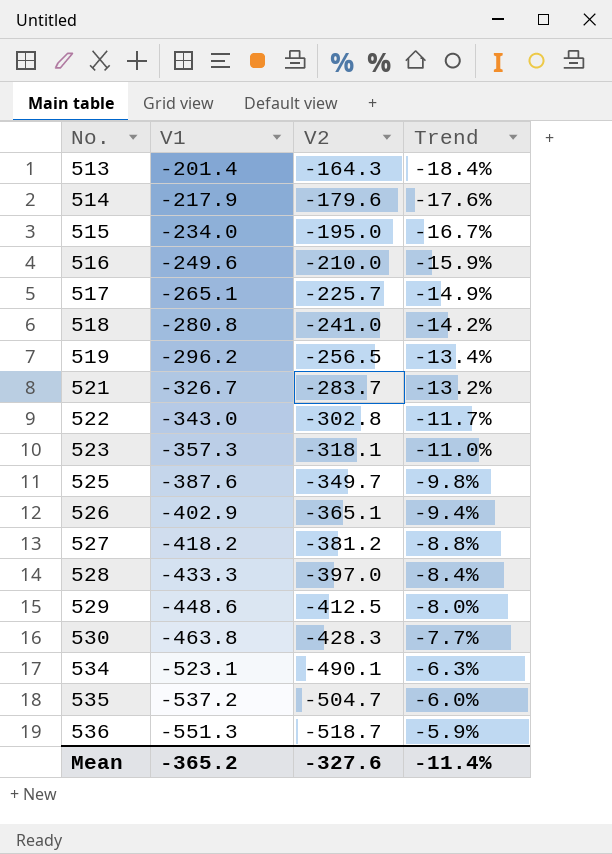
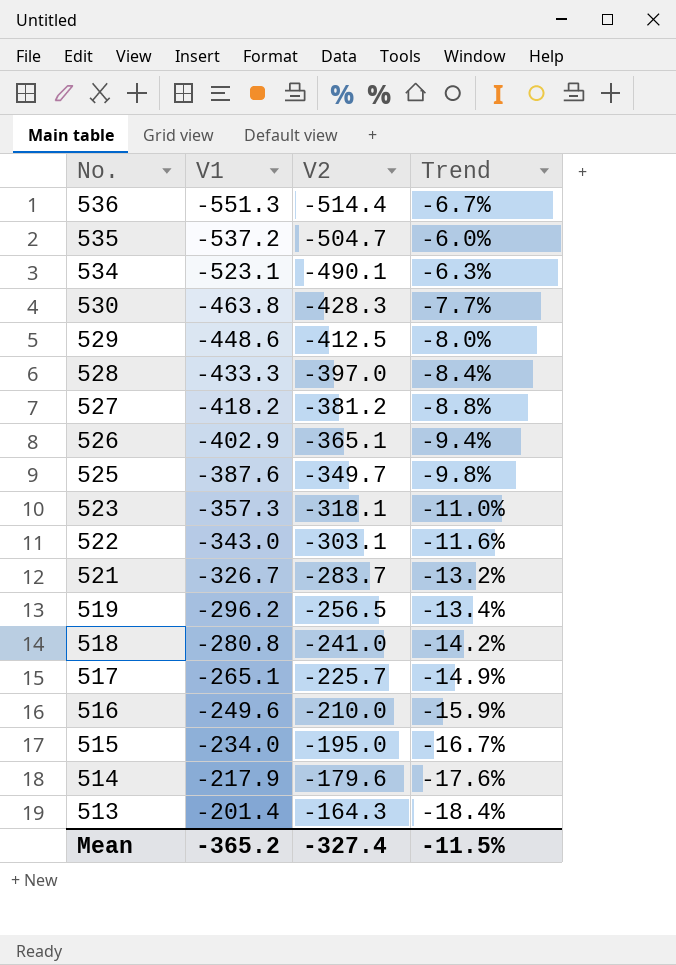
row order: No. ascending -> No. descending
536 | V2: -518.7 -> -514.4
536 | Trend: -5.9% -> -6.7%
522 | V2: -302.8 -> -303.1
522 | Trend: -11.7% -> -11.6%
Mean | V2: -327.6 -> -327.4
Mean | Trend: -11.4% -> -11.5%

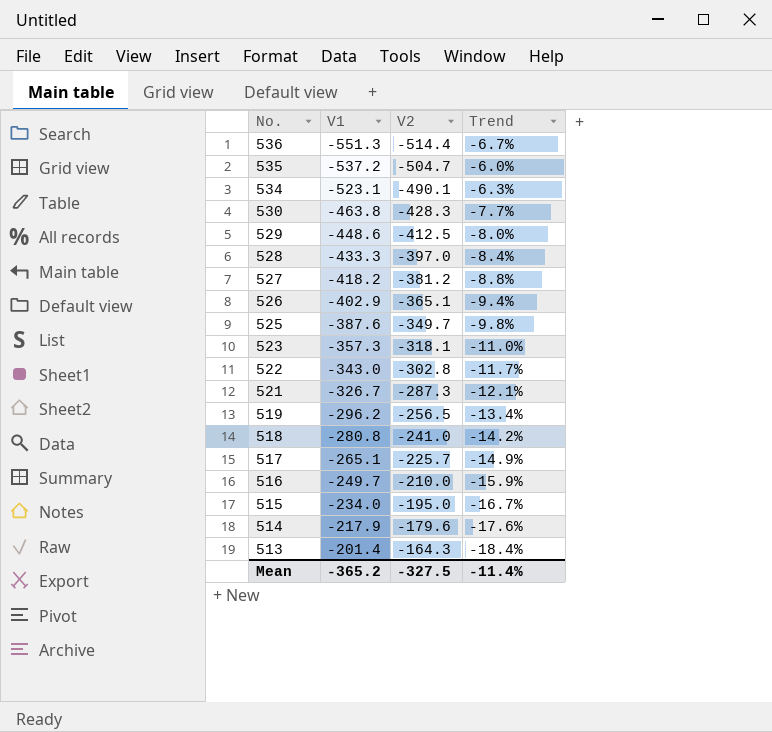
522 | V2: -303.1 -> -302.8
522 | Trend: -11.6% -> -11.7%
521 | V2: -283.7 -> -287.3
521 | Trend: -13.2% -> -12.1%
516 | V1: -249.6 -> -249.7
Mean | V2: -327.4 -> -327.5
Mean | Trend: -11.5% -> -11.4%

